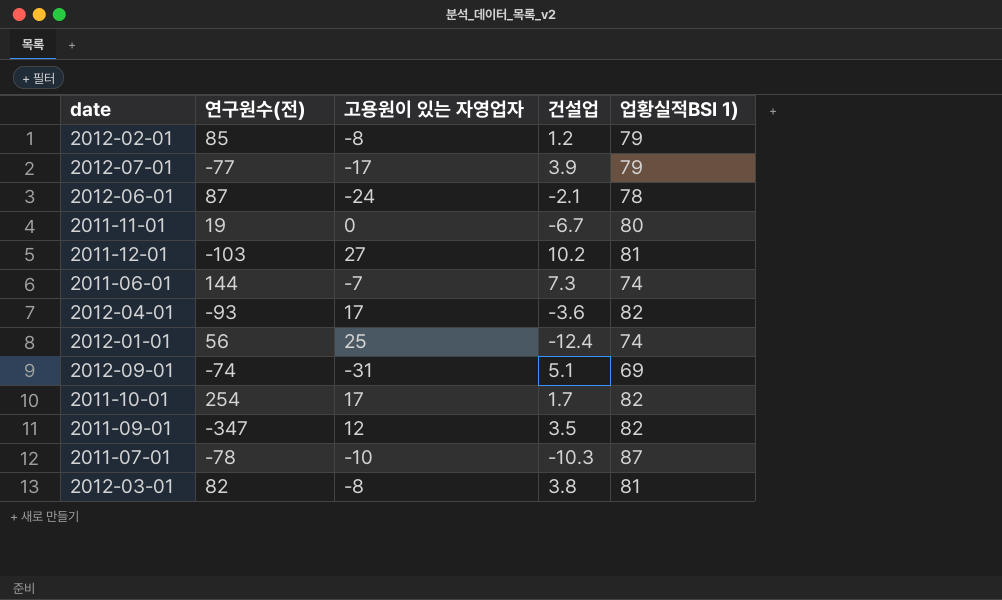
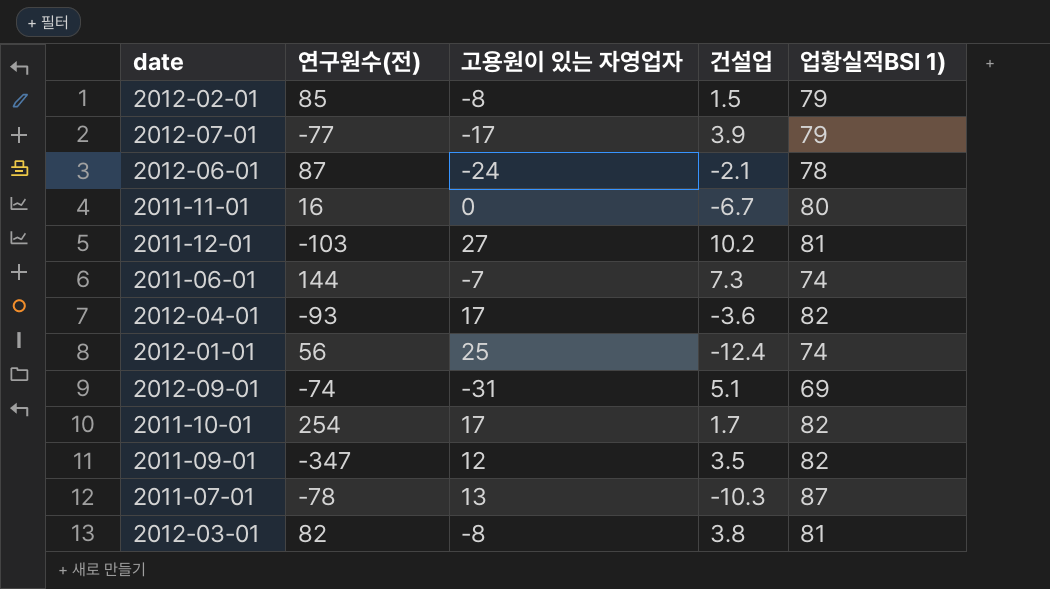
2012-02-01 | 건설업: 1.2 -> 1.5
2011-11-01 | 연구원수(전): 19 -> 16
2011-07-01 | 고용원이 있는 자영업자: -10 -> 13

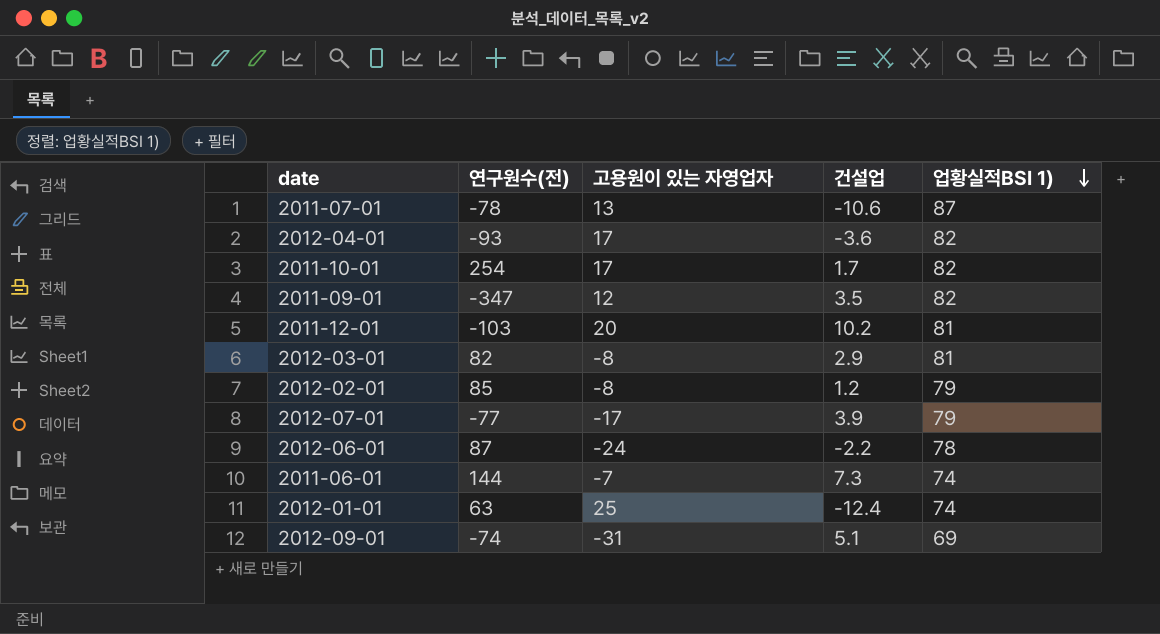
row order: none -> 업황실적BSI 1) descending
row 2011-11-01: 16 | 0 | -6.7 | 80 -> none
2011-07-01 | 건설업: -10.3 -> -10.6
2011-12-01 | 고용원이 있는 자영업자: 27 -> 20
2012-03-01 | 건설업: 3.8 -> 2.9
2012-02-01 | 건설업: 1.5 -> 1.2
2012-06-01 | 건설업: -2.1 -> -2.2
2012-01-01 | 연구원수(전): 56 -> 63

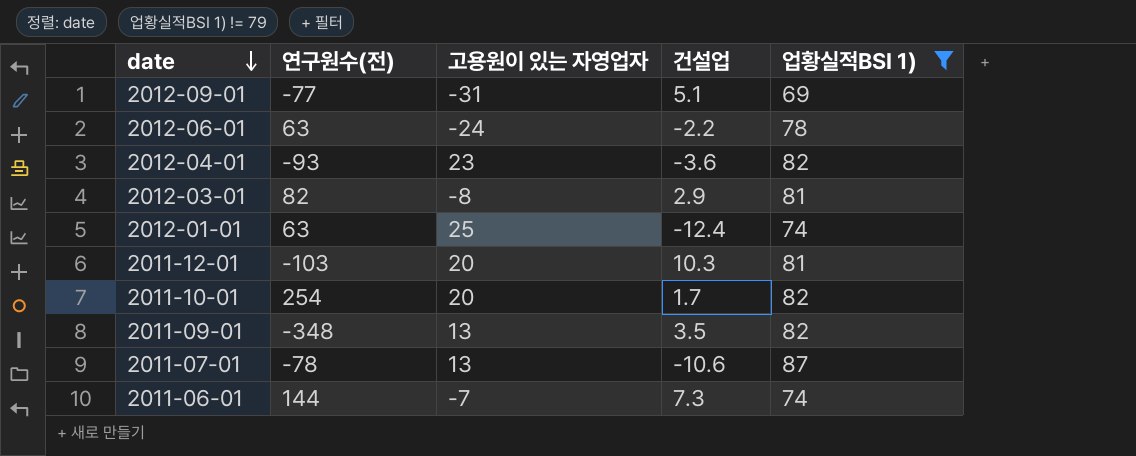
filter: none -> 업황실적BSI 1) != 79
row order: 업황실적BSI 1) descending -> date descending
2012-09-01 | 연구원수(전): -74 -> -77
2012-06-01 | 연구원수(전): 87 -> 63
2012-04-01 | 고용원이 있는 자영업자: 17 -> 23
2011-12-01 | 건설업: 10.2 -> 10.3
2011-10-01 | 고용원이 있는 자영업자: 17 -> 20
2011-09-01 | 연구원수(전): -347 -> -348
2011-09-01 | 고용원이 있는 자영업자: 12 -> 13

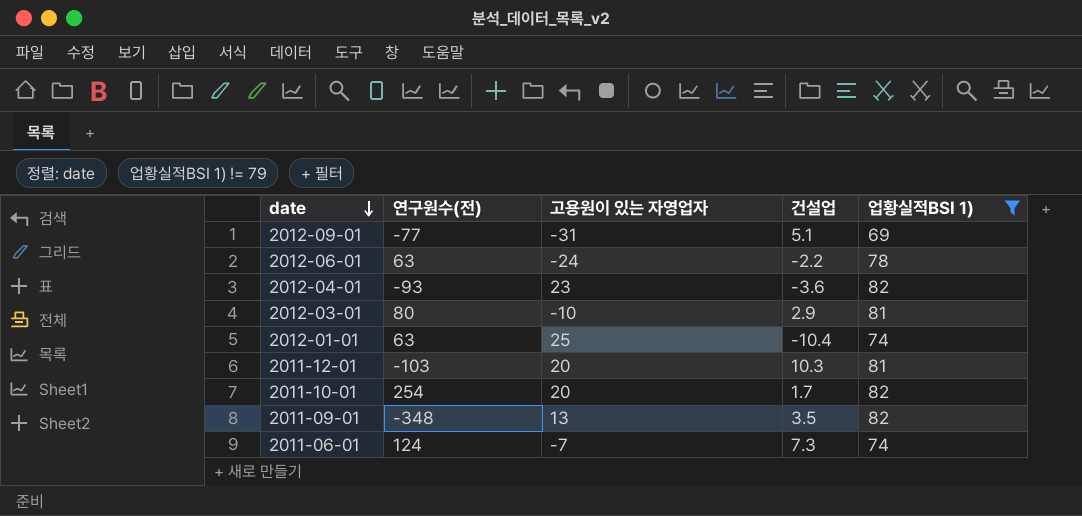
row 2011-07-01: -78 | 13 | -10.6 | 87 -> none
2012-03-01 | 연구원수(전): 82 -> 80
2012-03-01 | 고용원이 있는 자영업자: -8 -> -10
2012-01-01 | 건설업: -12.4 -> -10.4
2011-06-01 | 연구원수(전): 144 -> 124

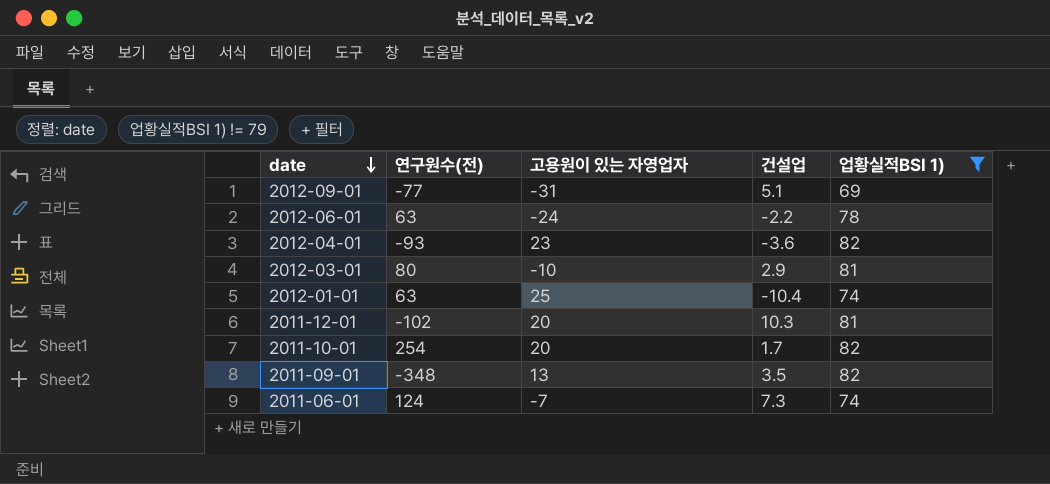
2011-12-01 | 연구원수(전): -103 -> -102

